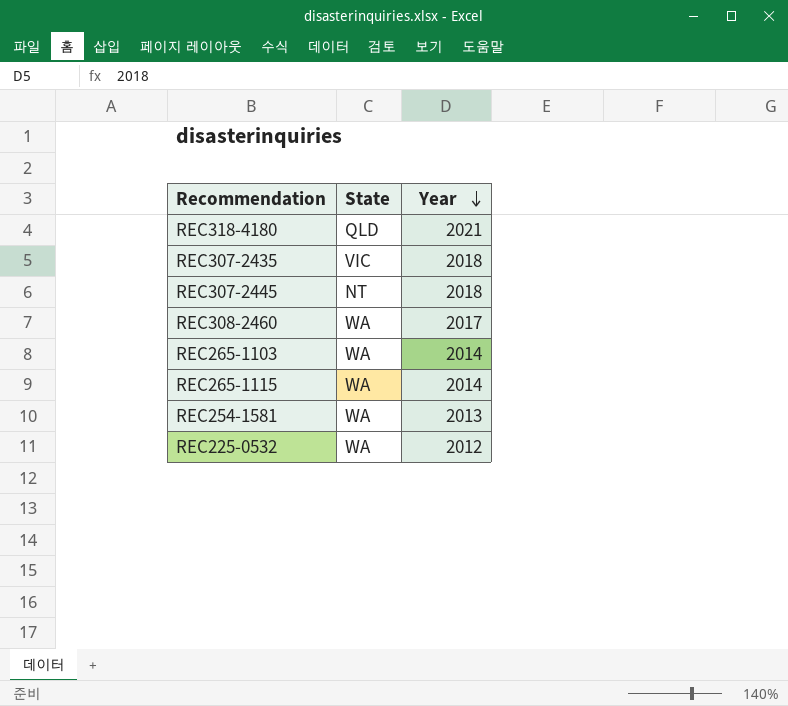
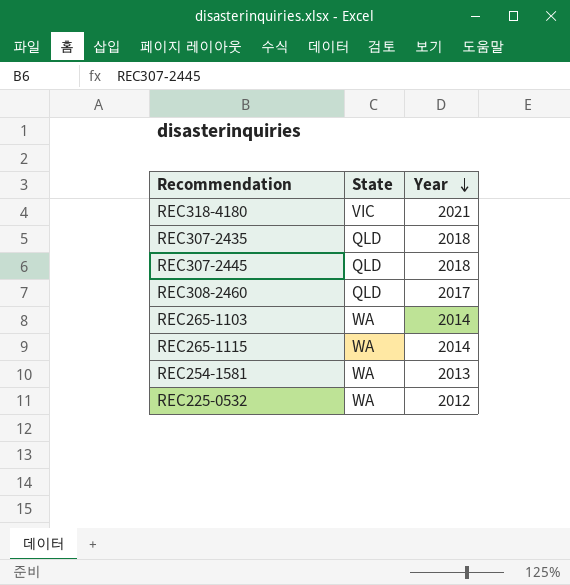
REC318-4180 | State: QLD -> VIC
REC307-2435 | State: VIC -> QLD
REC307-2445 | State: NT -> QLD
REC308-2460 | State: WA -> QLD

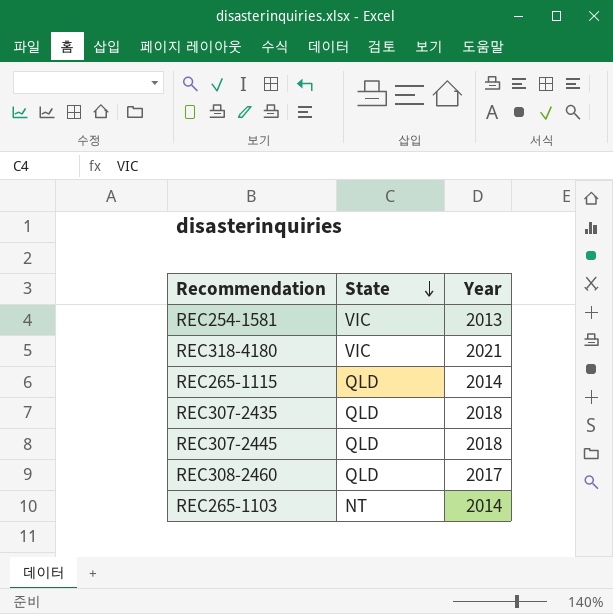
row order: Year descending -> State descending
row REC225-0532: WA | 2012 -> none
REC254-1581 | State: WA -> VIC
REC265-1115 | State: WA -> QLD
REC265-1103 | State: WA -> NT

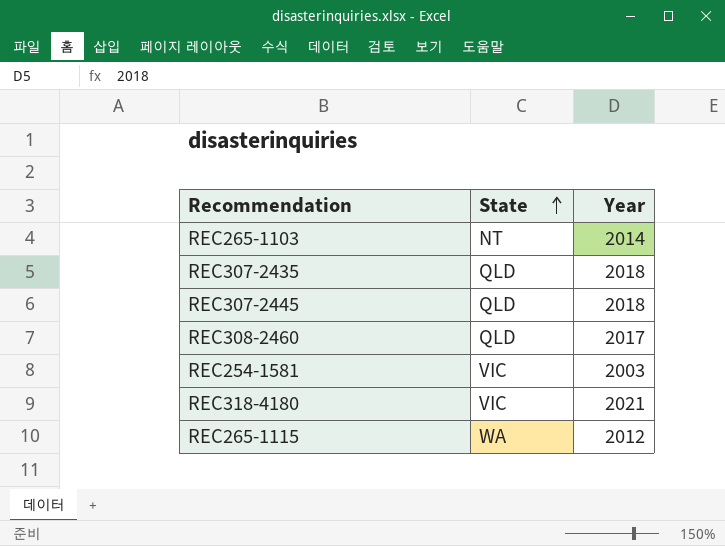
row order: State descending -> State ascending
REC254-1581 | Year: 2013 -> 2003
REC265-1115 | State: QLD -> WA
REC265-1115 | Year: 2014 -> 2012

